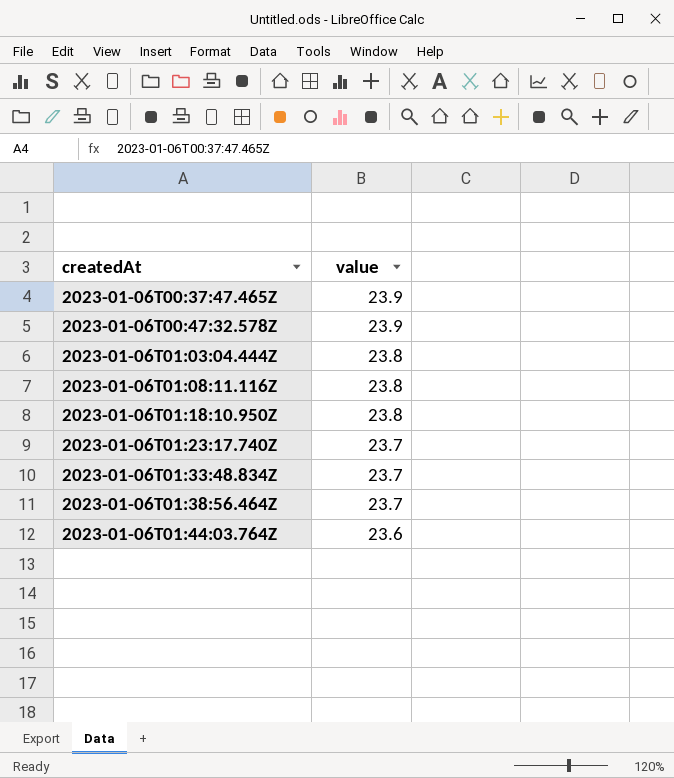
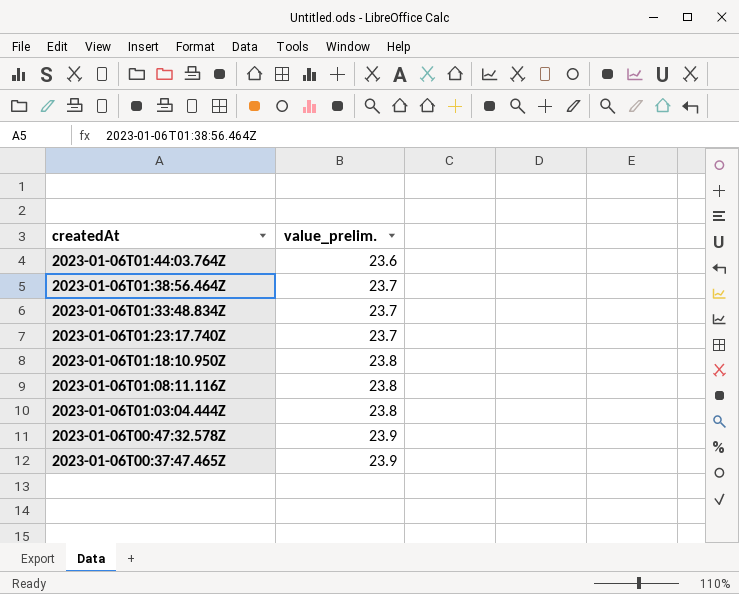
row order: createdAt ascending -> createdAt descending
column name: value -> value_prelim.

